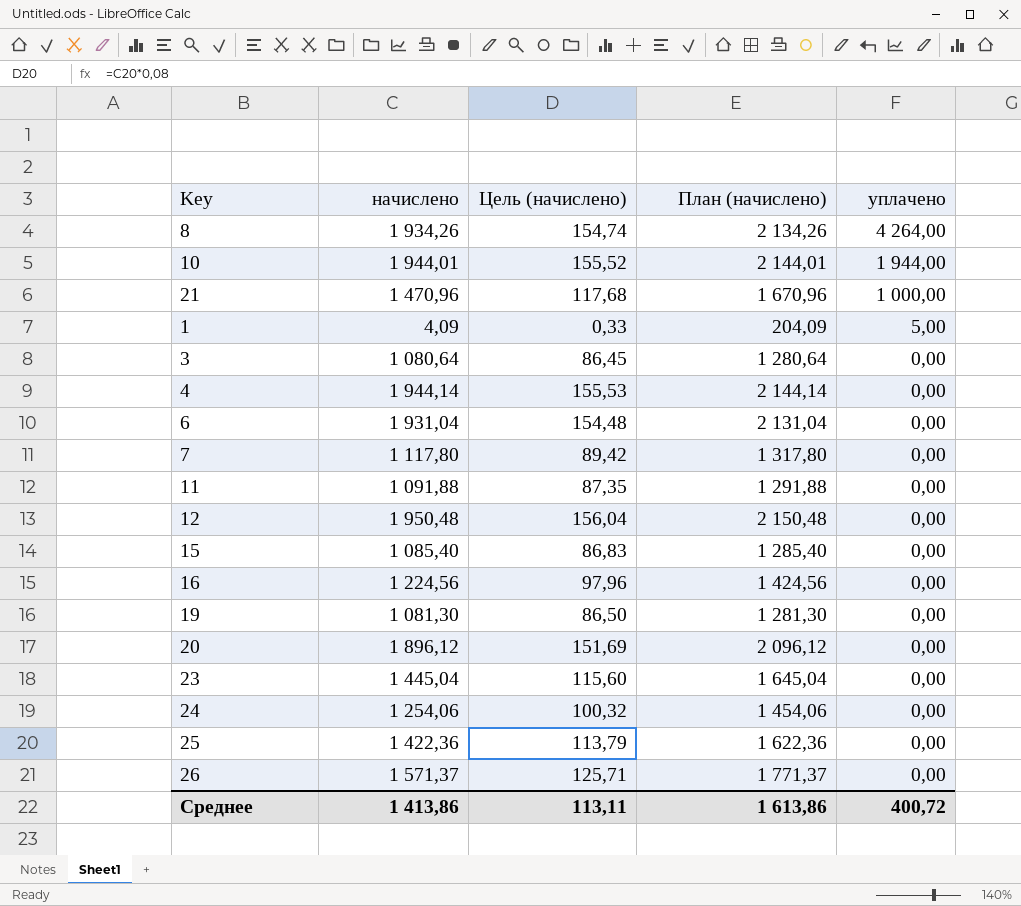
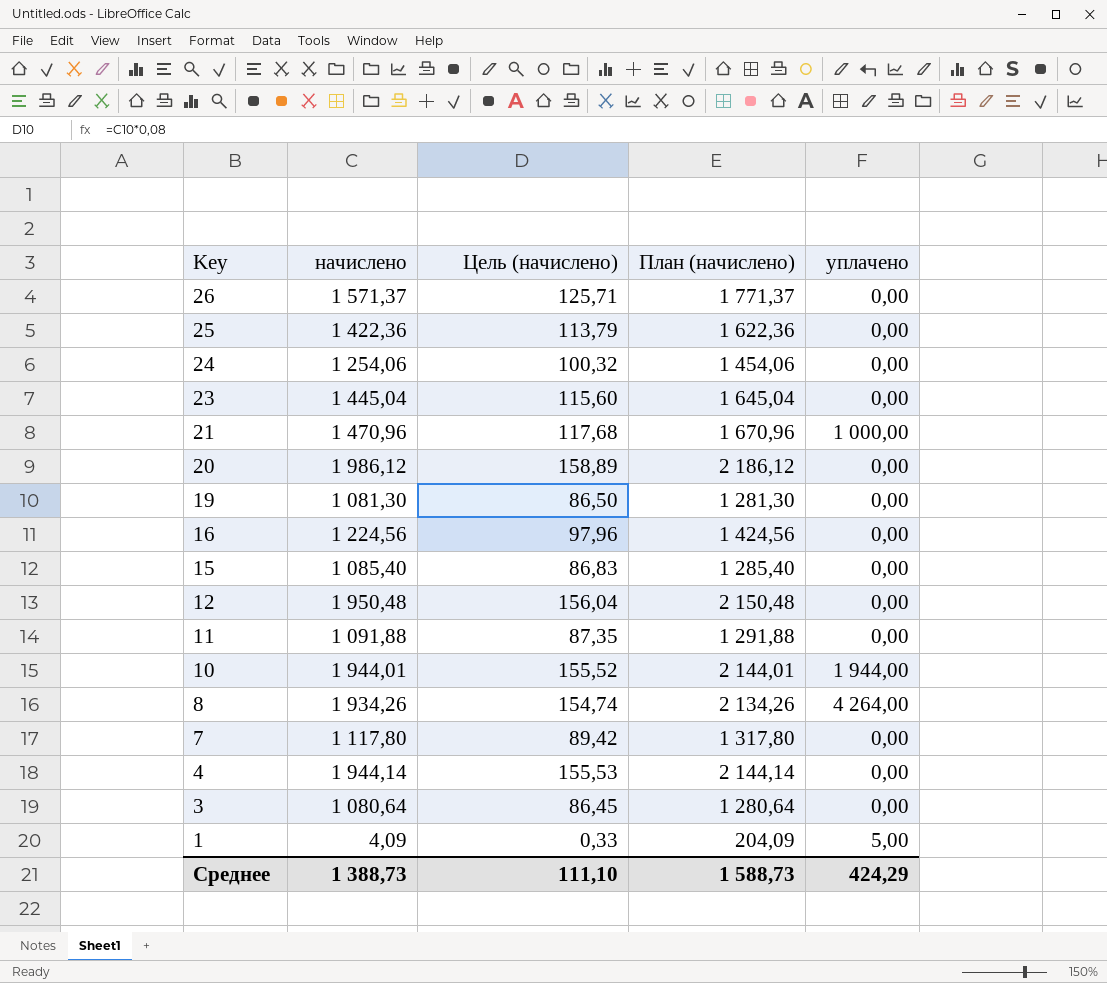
row order: уплачено descending -> Key descending
row 6: 1 931,04 | 154,48 | 2 131,04 | 0,00 -> none
20 | начислено: 1 896,12 -> 1 986,12
20 | Цель (начислено): 151,69 -> 158,89
20 | План (начислено): 2 096,12 -> 2 186,12
Среднее | начислено: 1 413,86 -> 1 388,73
Среднее | Цель (начислено): 113,11 -> 111,10
Среднее | План (начислено): 1 613,86 -> 1 588,73
Среднее | уплачено: 400,72 -> 424,29

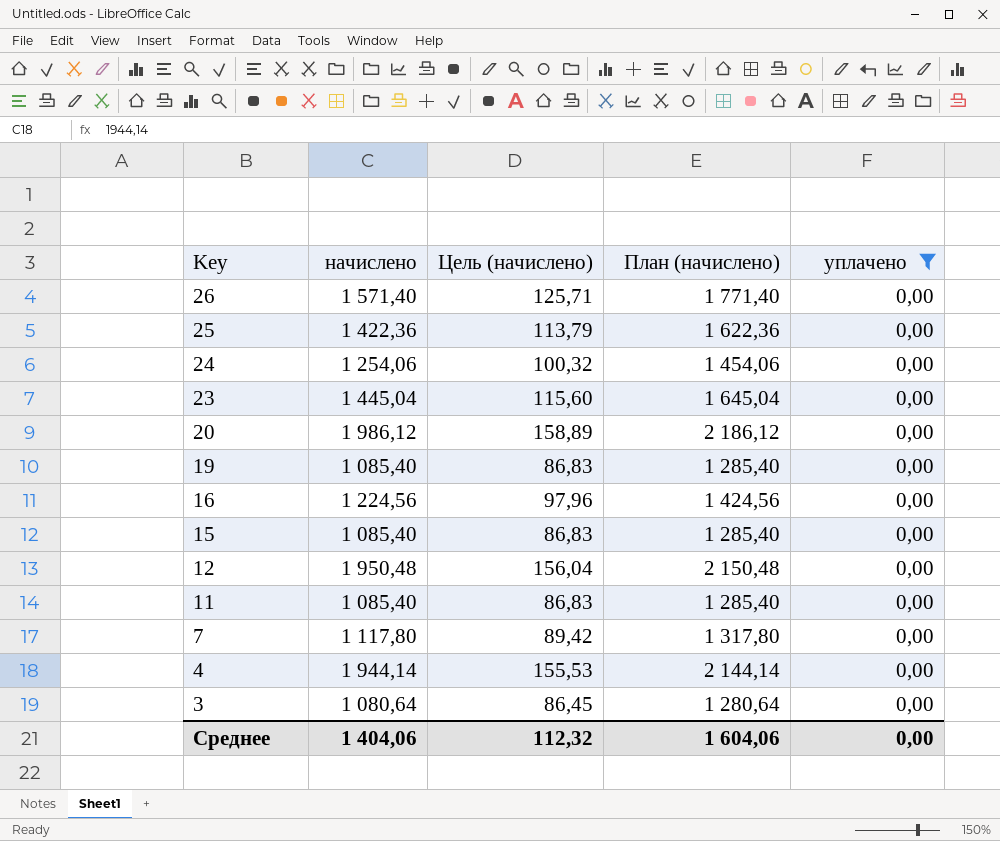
filter: none -> уплачено = 0,00
26 | начислено: 1 571,37 -> 1 571,40
26 | План (начислено): 1 771,37 -> 1 771,40
19 | начислено: 1 081,30 -> 1 085,40
19 | Цель (начислено): 86,50 -> 86,83
19 | План (начислено): 1 281,30 -> 1 285,40
11 | начислено: 1 091,88 -> 1 085,40
11 | Цель (начислено): 87,35 -> 86,83
11 | План (начислено): 1 291,88 -> 1 285,40
Среднее | начислено: 1 388,73 -> 1 404,06
Среднее | Цель (начислено): 111,10 -> 112,32
Среднее | План (начислено): 1 588,73 -> 1 604,06
Среднее | уплачено: 424,29 -> 0,00

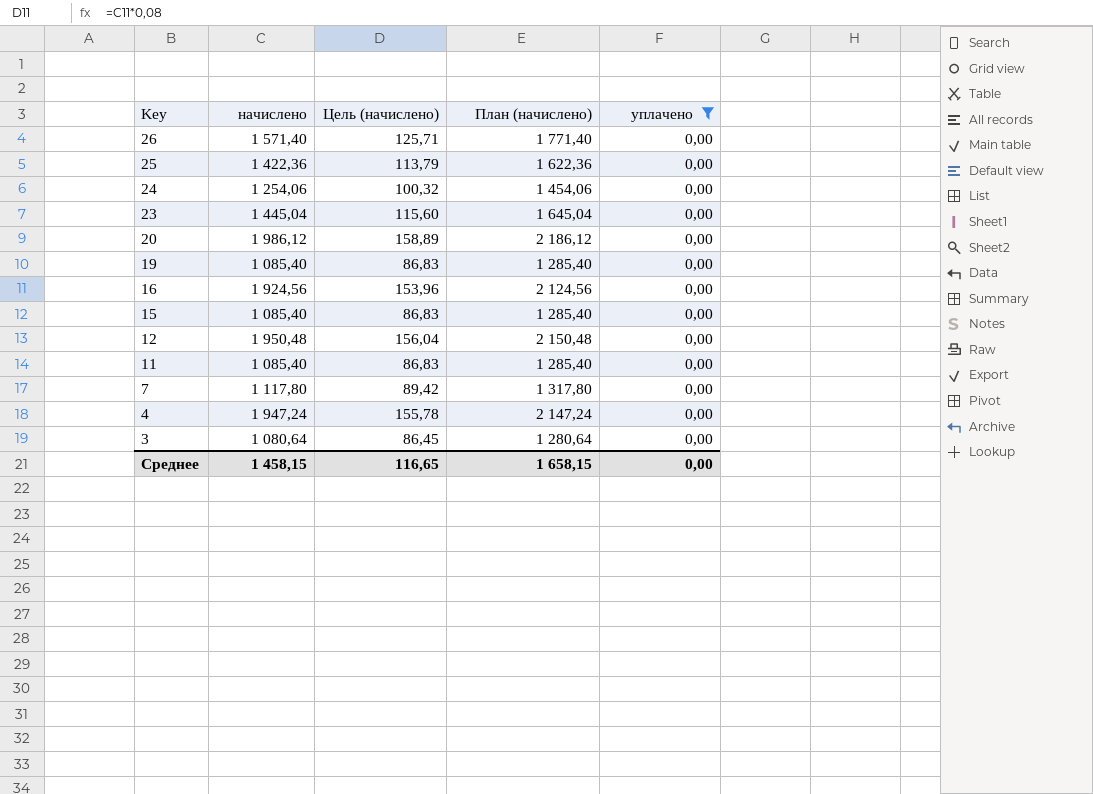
16 | начислено: 1 224,56 -> 1 924,56
16 | Цель (начислено): 97,96 -> 153,96
16 | План (начислено): 1 424,56 -> 2 124,56
4 | начислено: 1 944,14 -> 1 947,24
4 | Цель (начислено): 155,53 -> 155,78
4 | План (начислено): 2 144,14 -> 2 147,24
Среднее | начислено: 1 404,06 -> 1 458,15
Среднее | Цель (начислено): 112,32 -> 116,65
Среднее | План (начислено): 1 604,06 -> 1 658,15

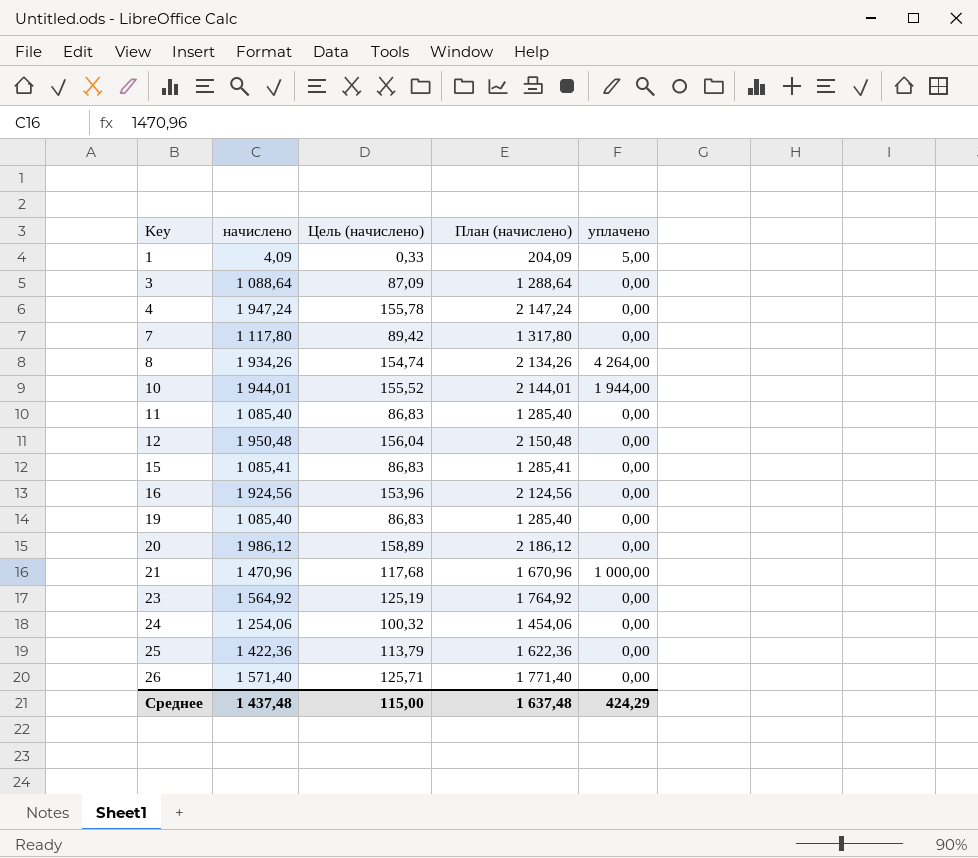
filter: уплачено = 0,00 -> none
row order: Key descending -> Key ascending
3 | начислено: 1 080,64 -> 1 088,64
3 | Цель (начислено): 86,45 -> 87,09
3 | План (начислено): 1 280,64 -> 1 288,64
15 | начислено: 1 085,40 -> 1 085,41
15 | План (начислено): 1 285,40 -> 1 285,41
23 | начислено: 1 445,04 -> 1 564,92
23 | Цель (начислено): 115,60 -> 125,19
23 | План (начислено): 1 645,04 -> 1 764,92
Среднее | начислено: 1 458,15 -> 1 437,48
Среднее | Цель (начислено): 116,65 -> 115,00
Среднее | План (начислено): 1 658,15 -> 1 637,48
Среднее | уплачено: 0,00 -> 424,29

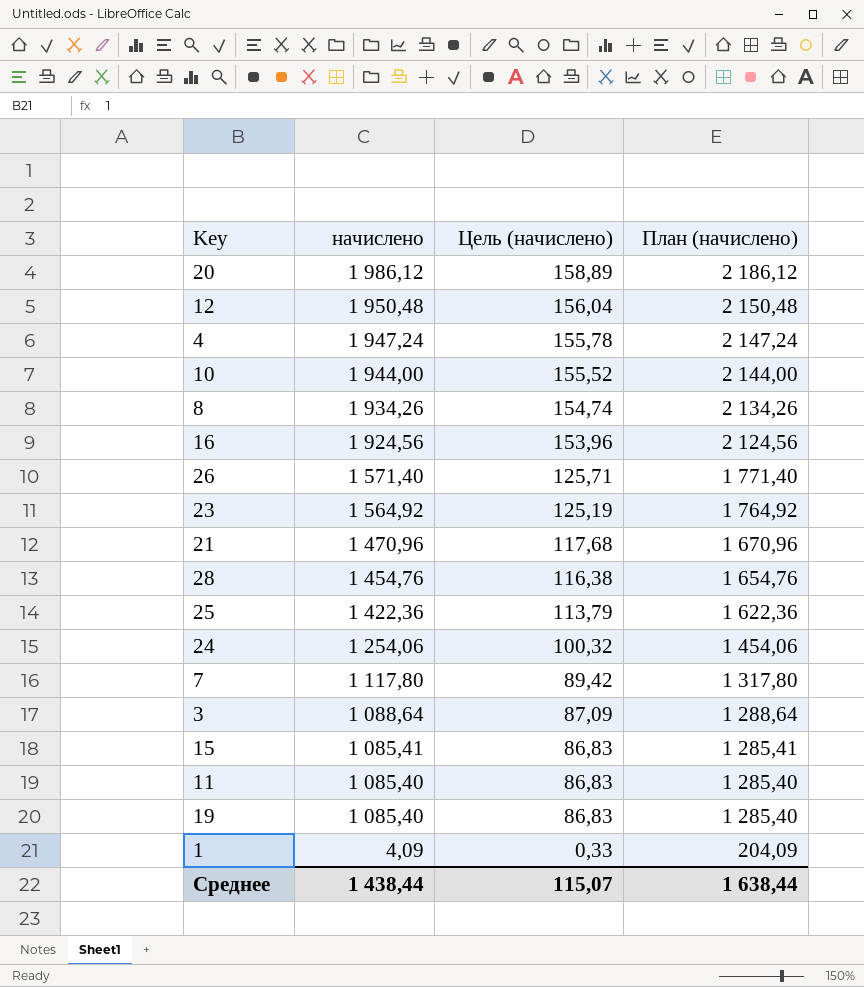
row order: Key ascending -> начислено descending
column уплачено | position: 5 -> none
10 | начислено: 1 944,01 -> 1 944,00
10 | План (начислено): 2 144,01 -> 2 144,00
row 28: none -> 1 454,76 | 116,38 | 1 654,76
Среднее | начислено: 1 437,48 -> 1 438,44
Среднее | Цель (начислено): 115,00 -> 115,07
Среднее | План (начислено): 1 637,48 -> 1 638,44

